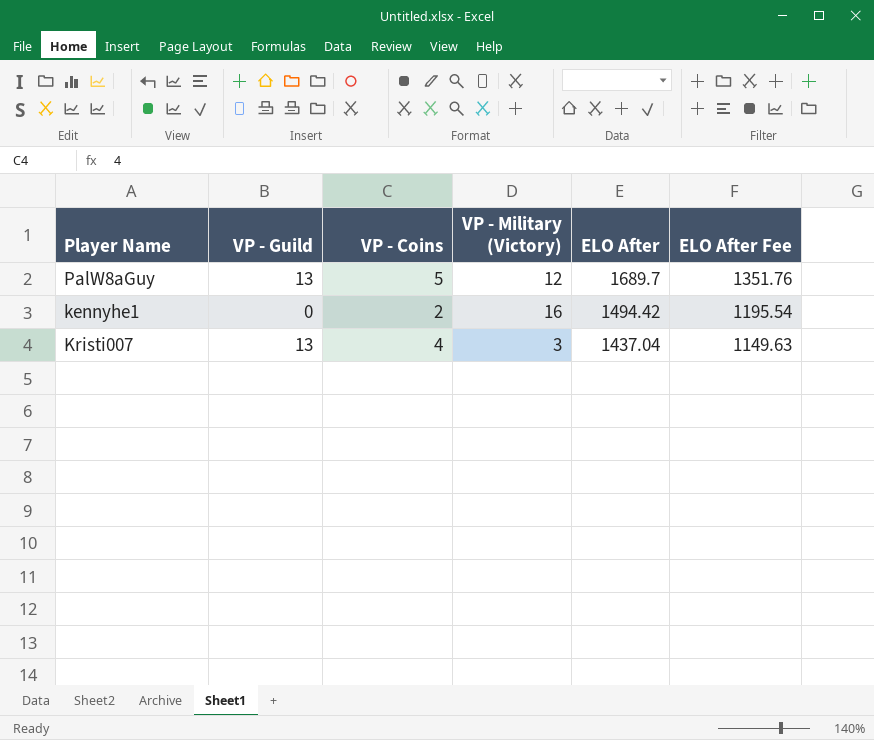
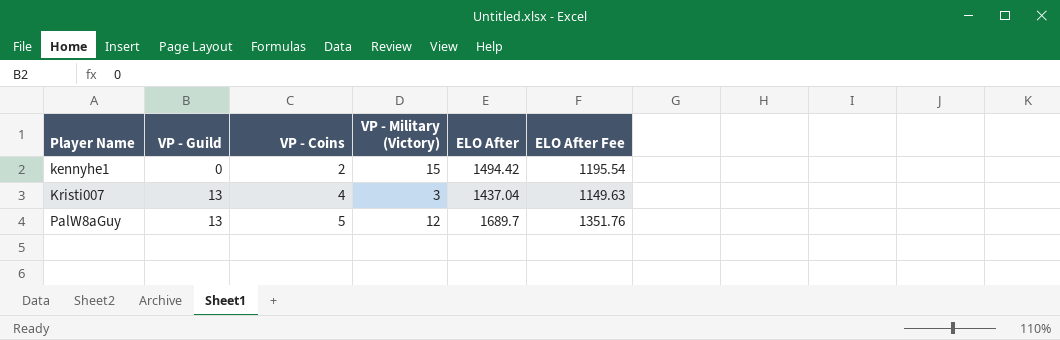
row order: ELO After descending -> Player Name ascending
kennyhe1 | VP - Military (Victory): 16 -> 15

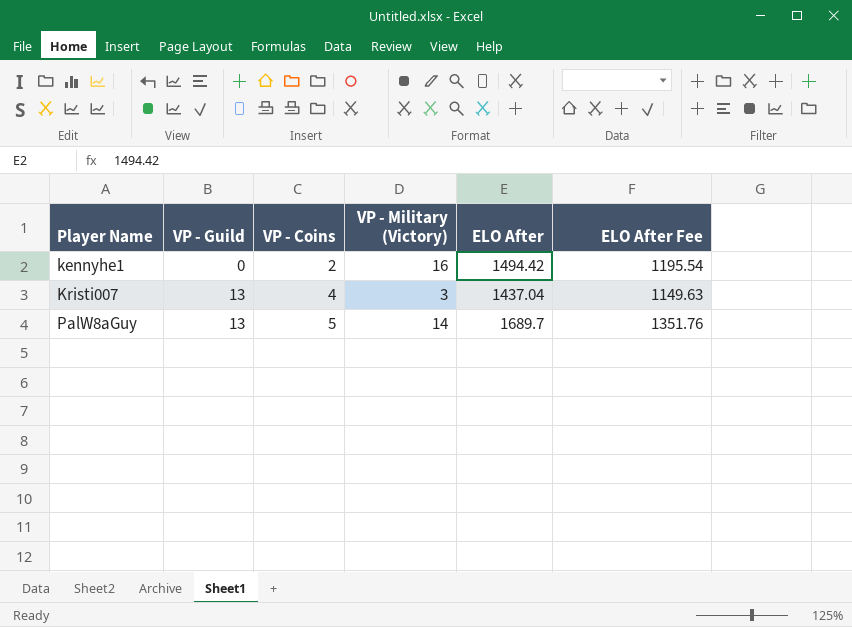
kennyhe1 | VP - Military (Victory): 15 -> 16
PalW8aGuy | VP - Military (Victory): 12 -> 14

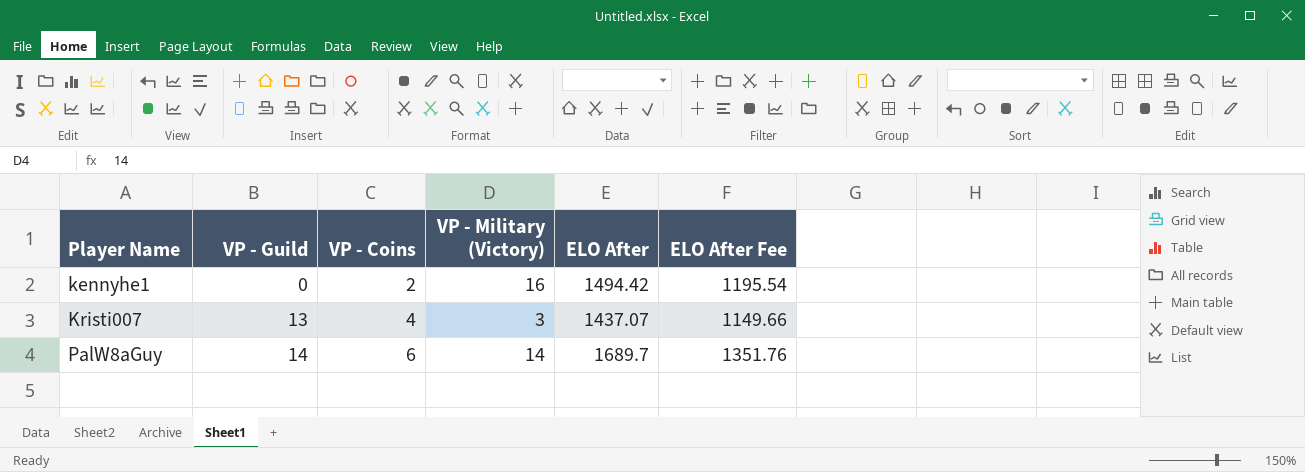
Kristi007 | ELO After: 1437.04 -> 1437.07
Kristi007 | ELO After Fee: 1149.63 -> 1149.66
PalW8aGuy | VP - Guild: 13 -> 14
PalW8aGuy | VP - Coins: 5 -> 6

